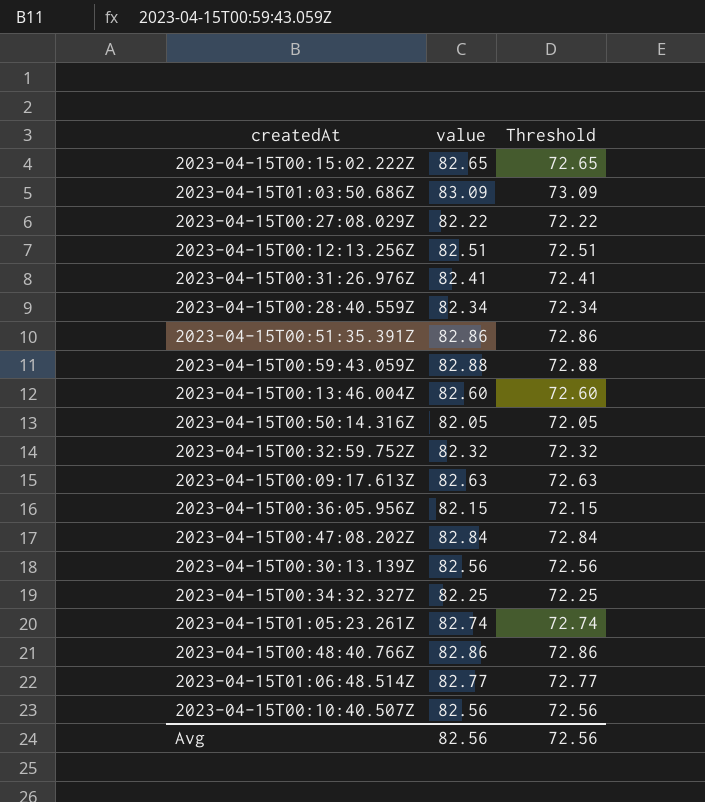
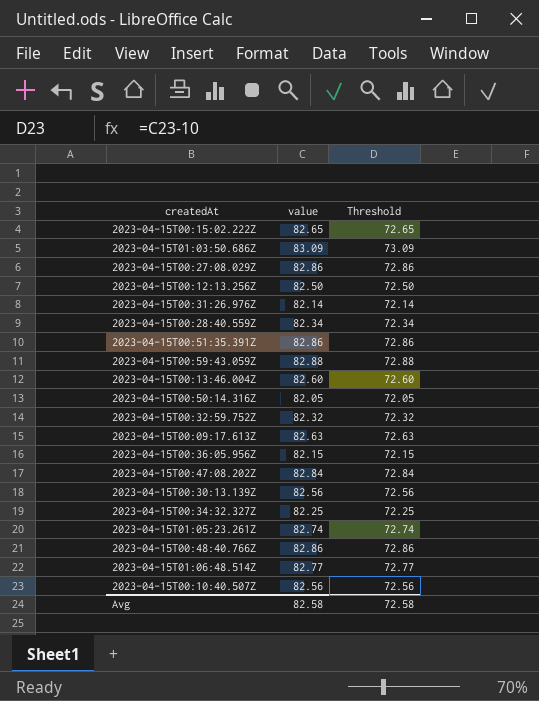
2023-04-15T00:27:08.029Z | value: 82.22 -> 82.86
2023-04-15T00:27:08.029Z | Threshold: 72.22 -> 72.86
2023-04-15T00:12:13.256Z | value: 82.51 -> 82.50
2023-04-15T00:12:13.256Z | Threshold: 72.51 -> 72.50
2023-04-15T00:31:26.976Z | value: 82.41 -> 82.14
2023-04-15T00:31:26.976Z | Threshold: 72.41 -> 72.14
Avg | value: 82.56 -> 82.58
Avg | Threshold: 72.56 -> 72.58

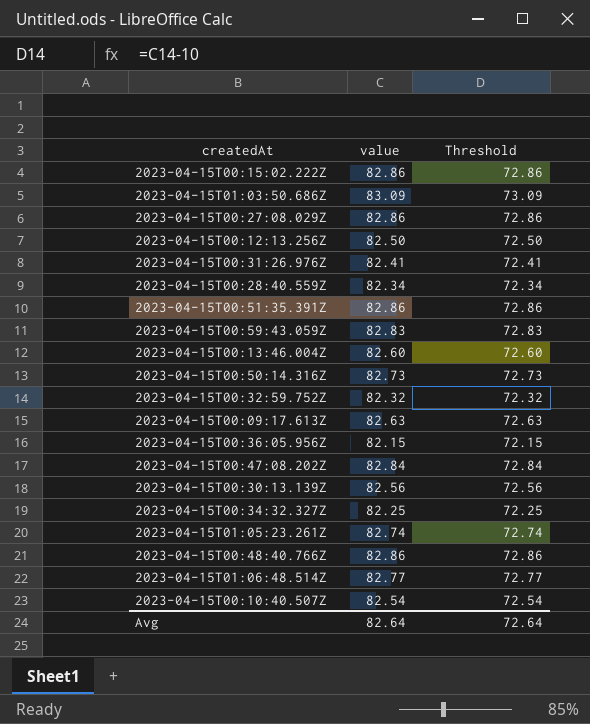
2023-04-15T00:15:02.222Z | value: 82.65 -> 82.86
2023-04-15T00:15:02.222Z | Threshold: 72.65 -> 72.86
2023-04-15T00:31:26.976Z | value: 82.14 -> 82.41
2023-04-15T00:31:26.976Z | Threshold: 72.14 -> 72.41
2023-04-15T00:59:43.059Z | value: 82.88 -> 82.83
2023-04-15T00:59:43.059Z | Threshold: 72.88 -> 72.83
2023-04-15T00:50:14.316Z | value: 82.05 -> 82.73
2023-04-15T00:50:14.316Z | Threshold: 72.05 -> 72.73
2023-04-15T00:10:40.507Z | value: 82.56 -> 82.54
2023-04-15T00:10:40.507Z | Threshold: 72.56 -> 72.54
Avg | value: 82.58 -> 82.64
Avg | Threshold: 72.58 -> 72.64

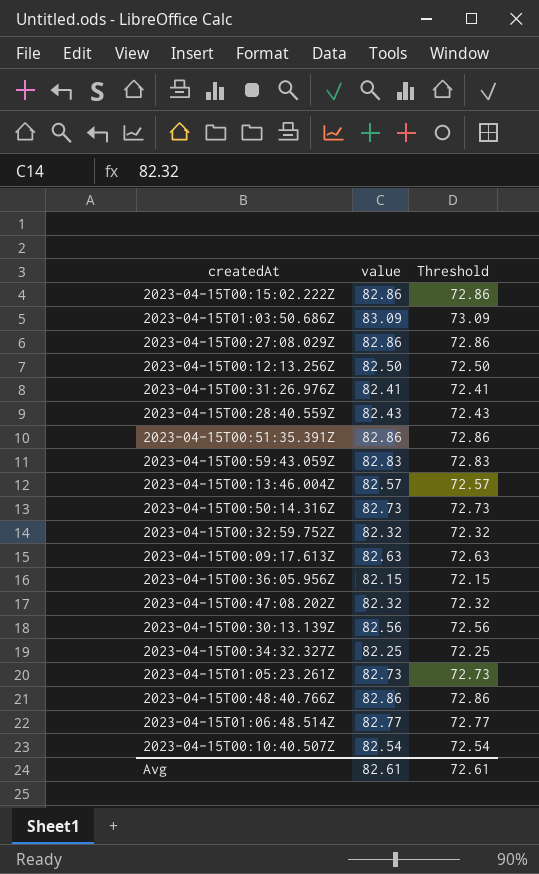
2023-04-15T00:28:40.559Z | value: 82.34 -> 82.43
2023-04-15T00:28:40.559Z | Threshold: 72.34 -> 72.43
2023-04-15T00:13:46.004Z | value: 82.60 -> 82.57
2023-04-15T00:13:46.004Z | Threshold: 72.60 -> 72.57
2023-04-15T00:47:08.202Z | value: 82.84 -> 82.32
2023-04-15T00:47:08.202Z | Threshold: 72.84 -> 72.32
2023-04-15T01:05:23.261Z | value: 82.74 -> 82.73
2023-04-15T01:05:23.261Z | Threshold: 72.74 -> 72.73
Avg | value: 82.64 -> 82.61
Avg | Threshold: 72.64 -> 72.61

